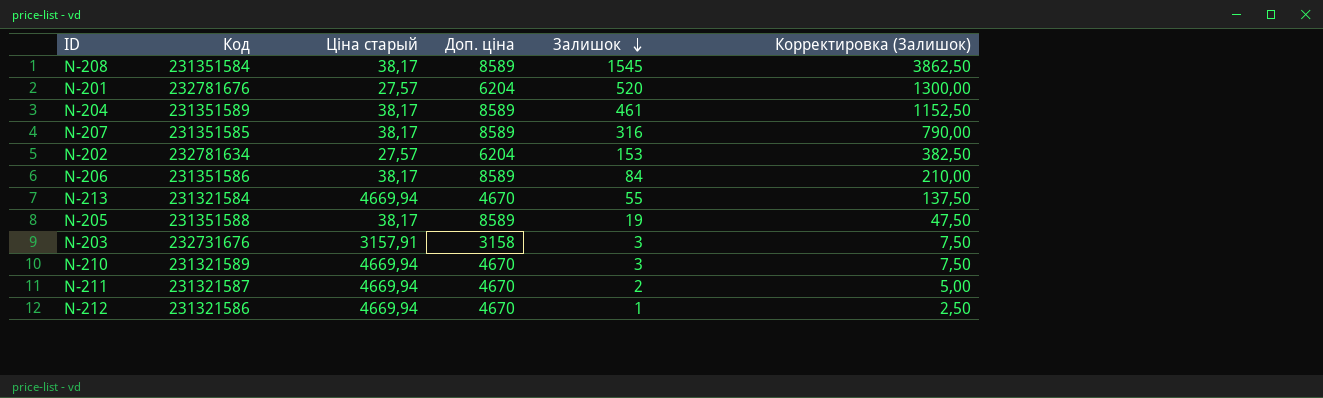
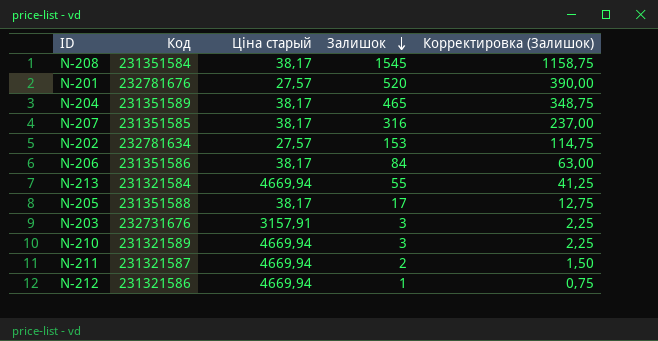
column Доп. ціна | position: 4 -> none
column Корректировка (Залишок) | formula: [Залишок] * 2,5 -> [Залишок] * 0,75
N-204 | Залишок: 461 -> 465
N-205 | Залишок: 19 -> 17

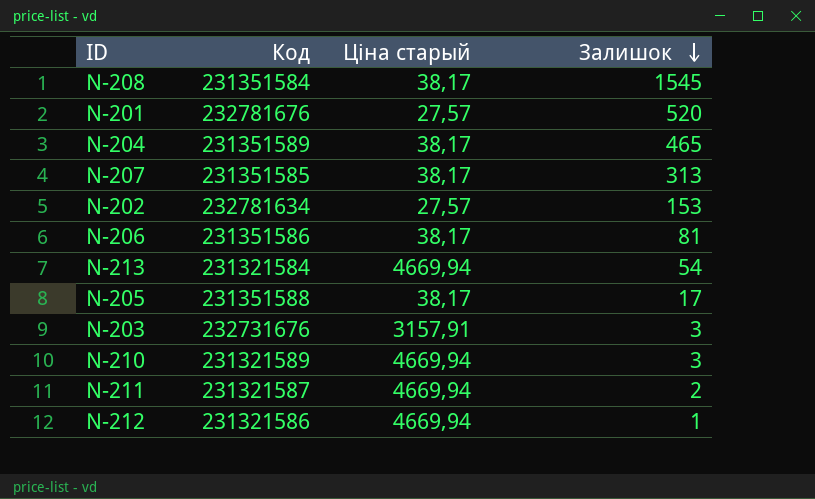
column Корректировка (Залишок) | formula: [Залишок] * 0,75 -> none
N-207 | Залишок: 316 -> 313
N-206 | Залишок: 84 -> 81
N-213 | Залишок: 55 -> 54

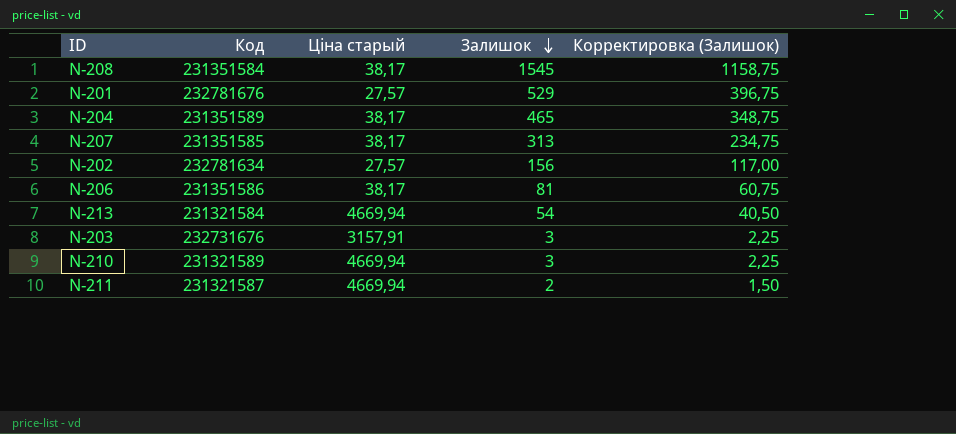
column Корректировка (Залишок) | formula: none -> [Залишок] * 0,75
row N-205: 231351588 | 38,17 | 17 -> none
row N-212: 231321586 | 4669,94 | 1 -> none
N-201 | Залишок: 520 -> 529
N-202 | Залишок: 153 -> 156

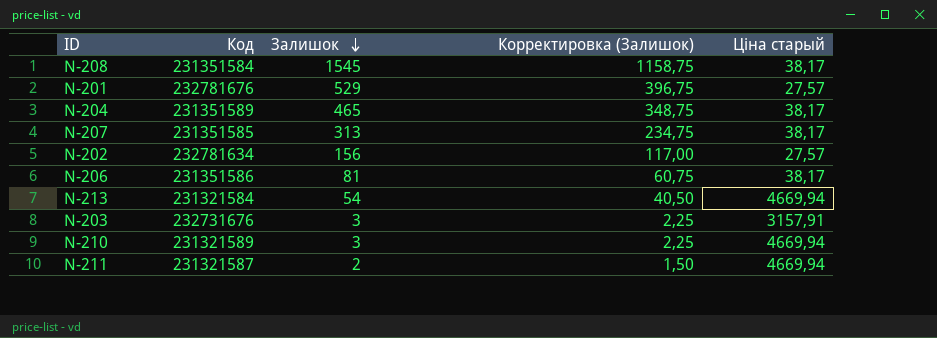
column Ціна старый | position: 3 -> 5

